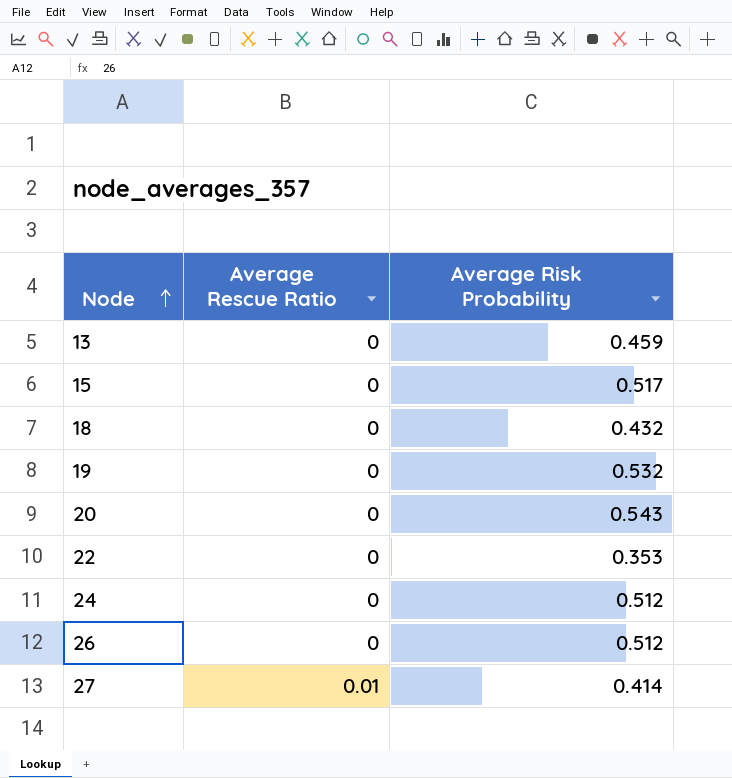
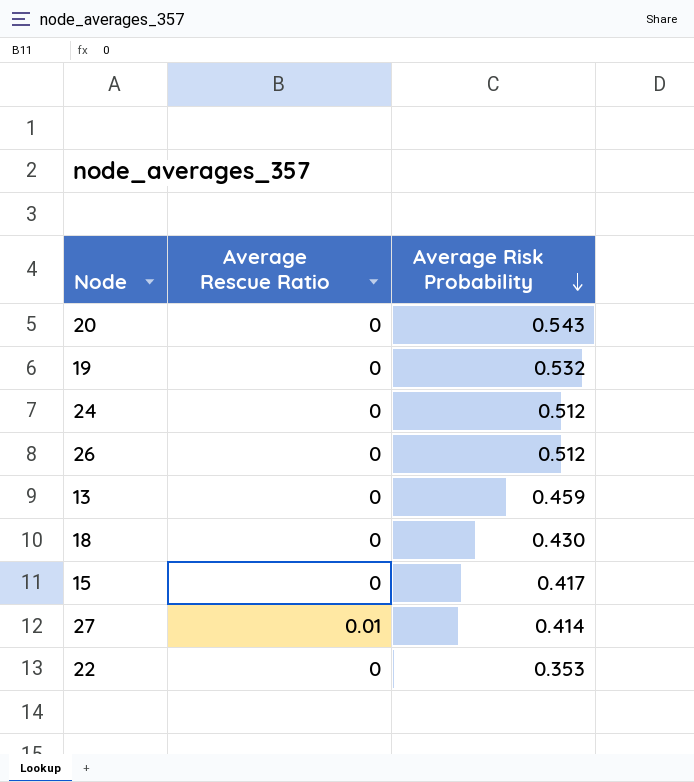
row order: Node ascending -> Average Risk Probability descending
18 | Average Risk Probability: 0.432 -> 0.430
15 | Average Risk Probability: 0.517 -> 0.417

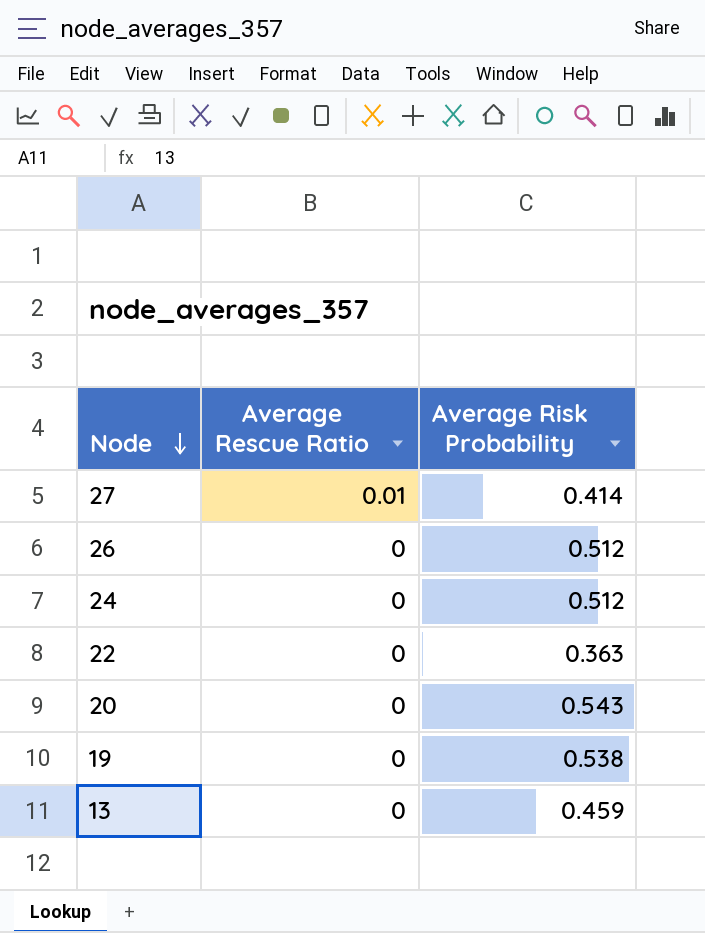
row order: Average Risk Probability descending -> Node descending
row 18: 0 | 0.430 -> none
row 15: 0 | 0.417 -> none
22 | Average Risk Probability: 0.353 -> 0.363
19 | Average Risk Probability: 0.532 -> 0.538

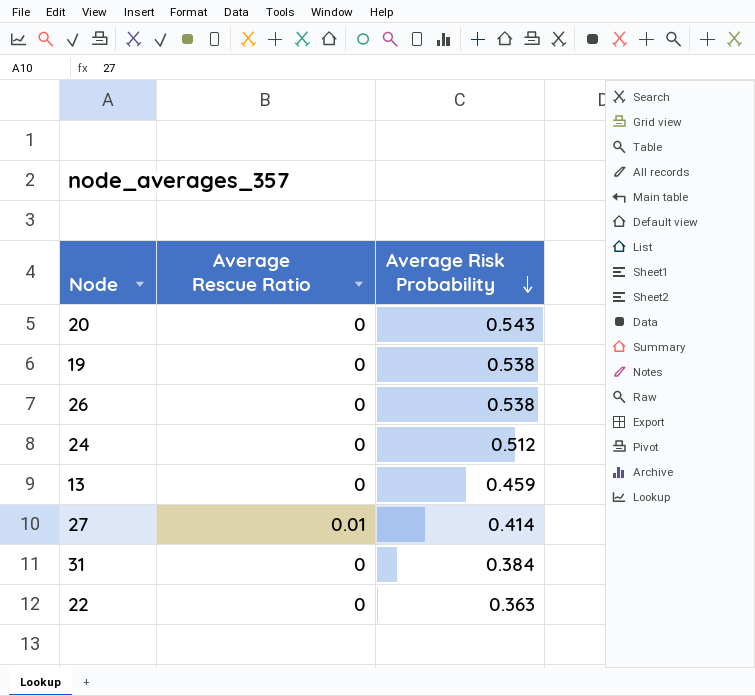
row order: Node descending -> Average Risk Probability descending
26 | Average Risk Probability: 0.512 -> 0.538
row 31: none -> 0 | 0.384

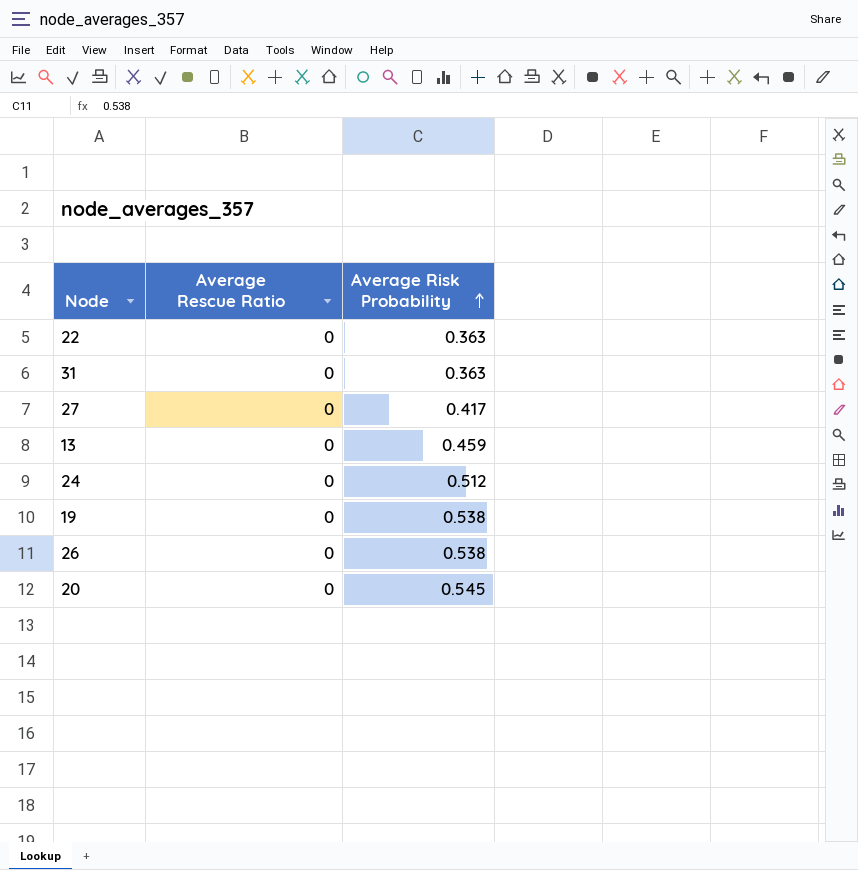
row order: Average Risk Probability descending -> Average Risk Probability ascending
31 | Average Risk Probability: 0.384 -> 0.363
27 | Average Rescue Ratio: 0.01 -> 0
27 | Average Risk Probability: 0.414 -> 0.417
20 | Average Risk Probability: 0.543 -> 0.545

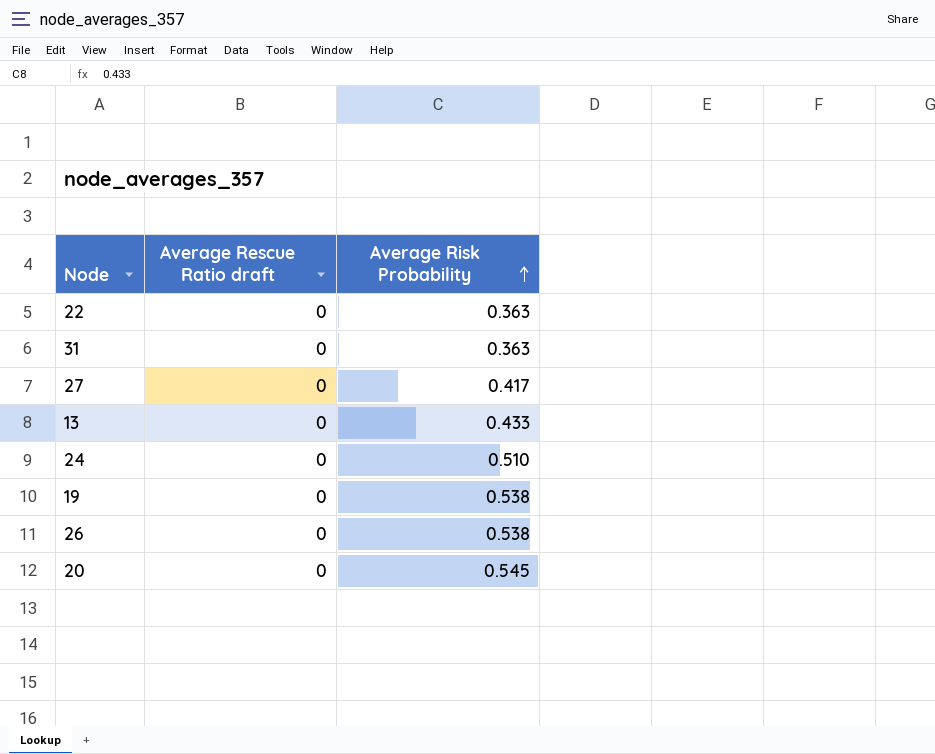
column name: Average Rescue Ratio -> Average Rescue Ratio draft
13 | Average Risk Probability: 0.459 -> 0.433
24 | Average Risk Probability: 0.512 -> 0.510

